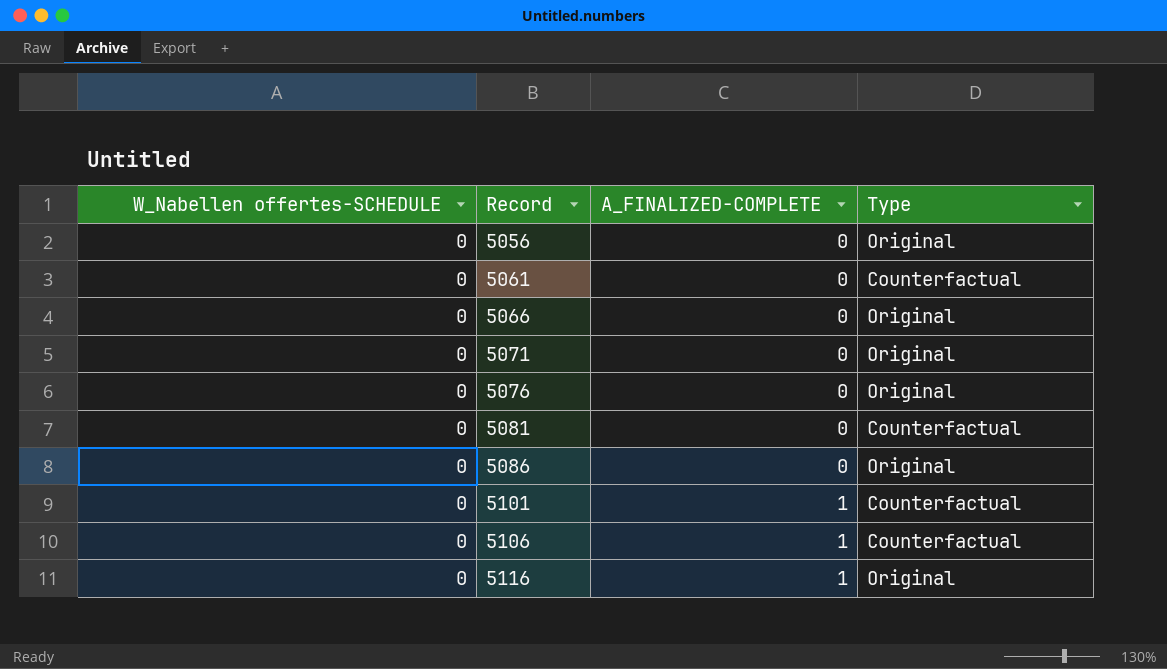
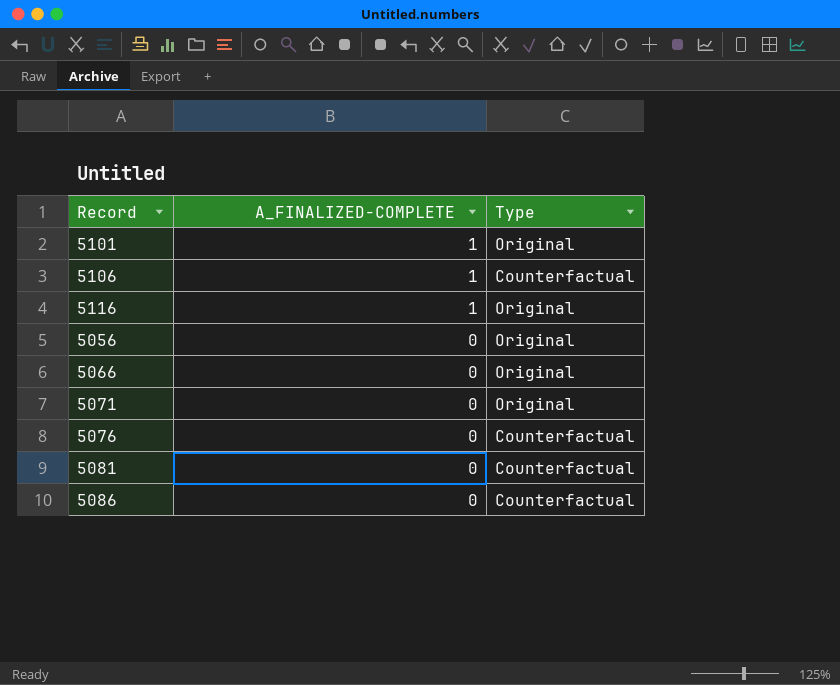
row order: Record ascending -> A_FINALIZED-COMPLETE descending
column W_Nabellen offertes-SCHEDULE | position: 1 -> none
row 5061: 0 | 0 | Counterfactual -> none
5101 | Type: Counterfactual -> Original
5076 | Type: Original -> Counterfactual
5086 | Type: Original -> Counterfactual

